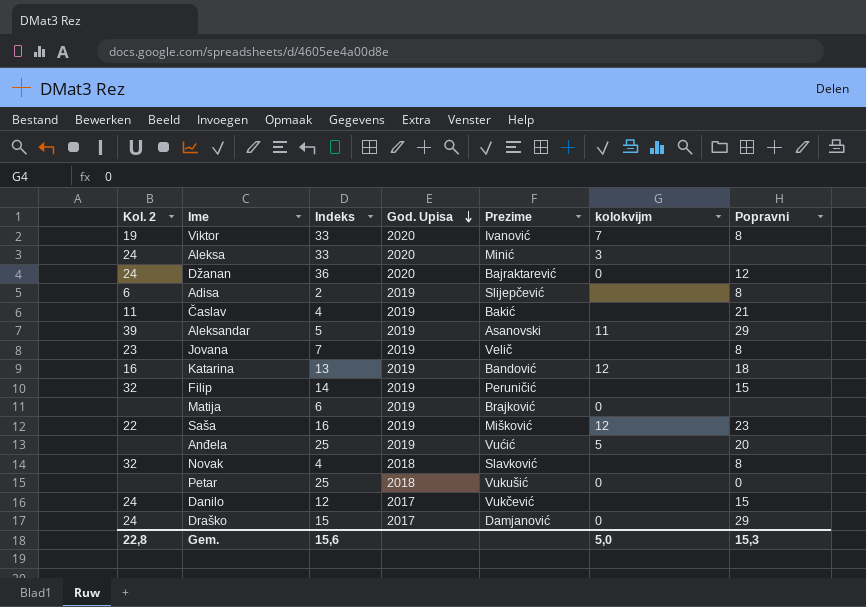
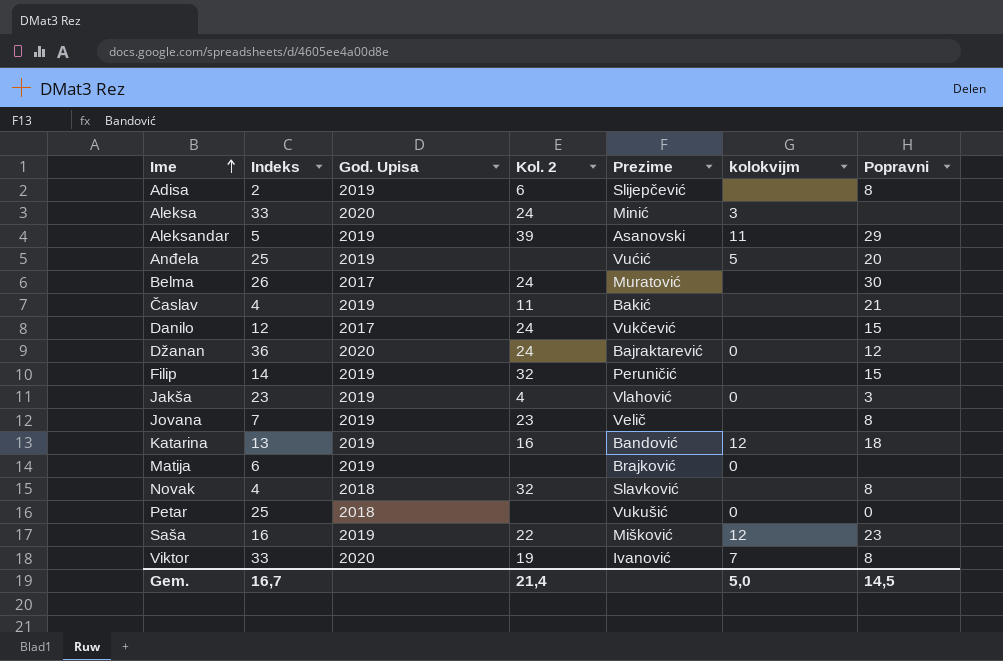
row order: God. Upisa descending -> Ime ascending
column Kol. 2 | position: 1 -> 4
row Draško: 24 | 15 | 2017 | Damjanović | 0 | 29 -> none
row Belma: none -> 26 | 2017 | 24 | Muratović | none | 30
row Jakša: none -> 23 | 2019 | 4 | Vlahović | 0 | 3
Gem. | Indeks: 15,6 -> 16,7
Gem. | Kol. 2: 22,8 -> 21,4
Gem. | Popravni: 15,3 -> 14,5

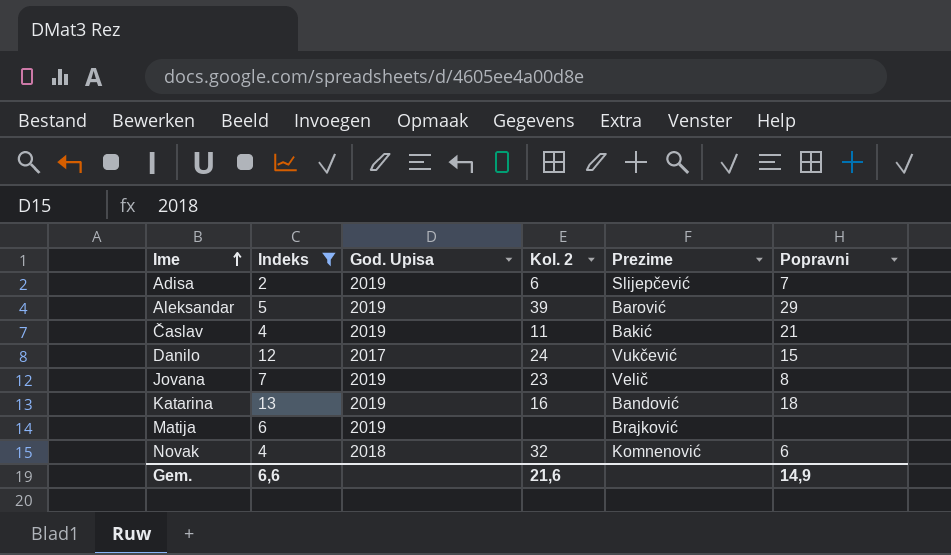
filter: none -> Indeks <= 13
column kolokvijm | position: 6 -> none
Adisa | Popravni: 8 -> 7
Aleksandar | Prezime: Asanovski -> Barović
Novak | Prezime: Slavković -> Komnenović
Novak | Popravni: 8 -> 6
Gem. | Indeks: 16,7 -> 6,6
Gem. | Kol. 2: 21,4 -> 21,6
Gem. | Popravni: 14,5 -> 14,9

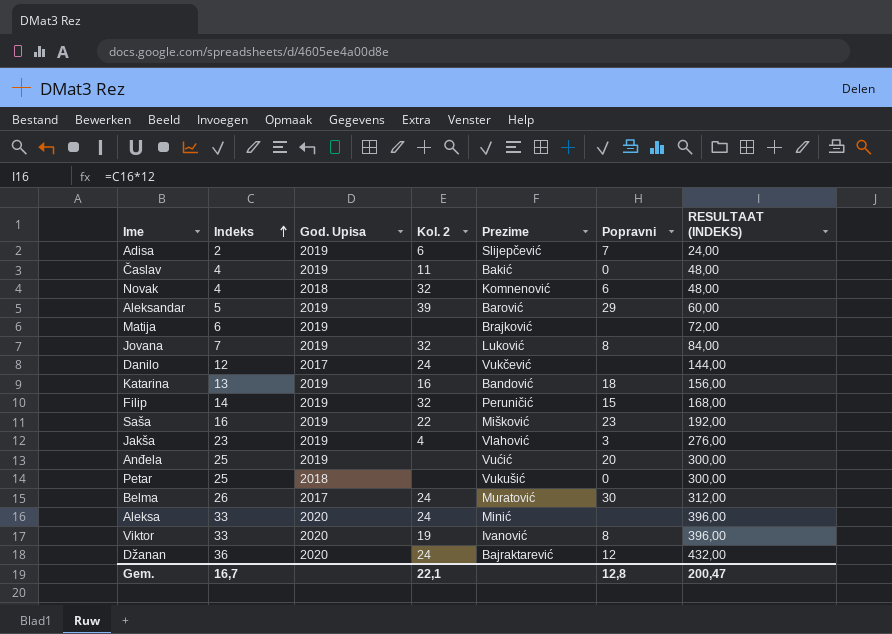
filter: Indeks <= 13 -> none
row order: Ime ascending -> Indeks ascending
column RESULTAAT (INDEKS) | formula: none -> [Indeks] * 12
Časlav | Popravni: 21 -> 0
Jovana | Kol. 2: 23 -> 32
Jovana | Prezime: Velič -> Luković
Danilo | Popravni: 15 -> none
Gem. | Indeks: 6,6 -> 16,7
Gem. | Kol. 2: 21,6 -> 22,1
Gem. | Popravni: 14,9 -> 12,8

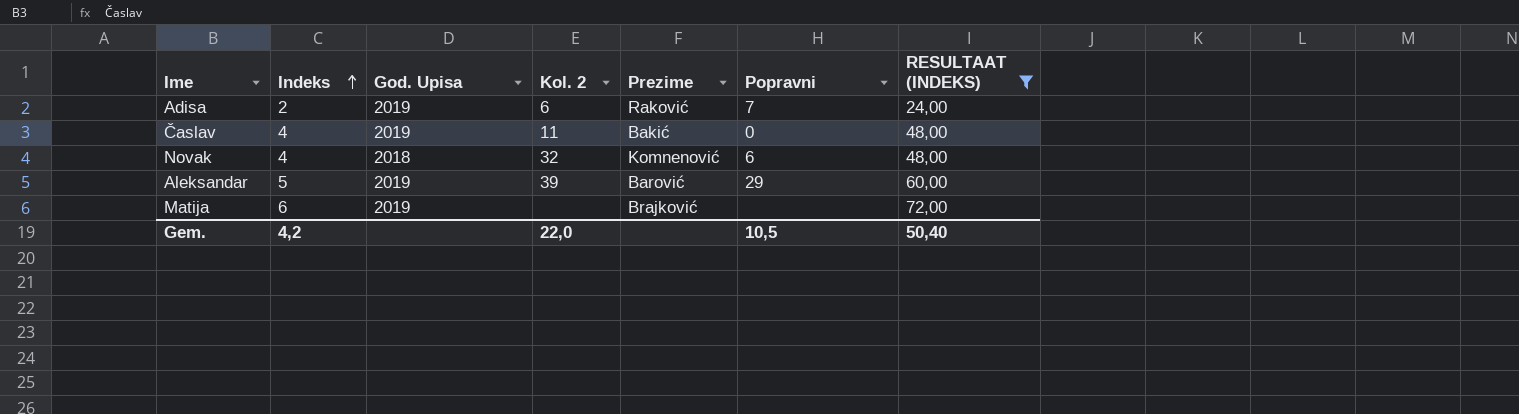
filter: none -> RESULTAAT (INDEKS) <= 72,00
Adisa | Prezime: Slijepčević -> Raković
Gem. | Indeks: 16,7 -> 4,2
Gem. | Kol. 2: 22,1 -> 22,0
Gem. | Popravni: 12,8 -> 10,5
Gem. | RESULTAAT (INDEKS): 200,47 -> 50,40

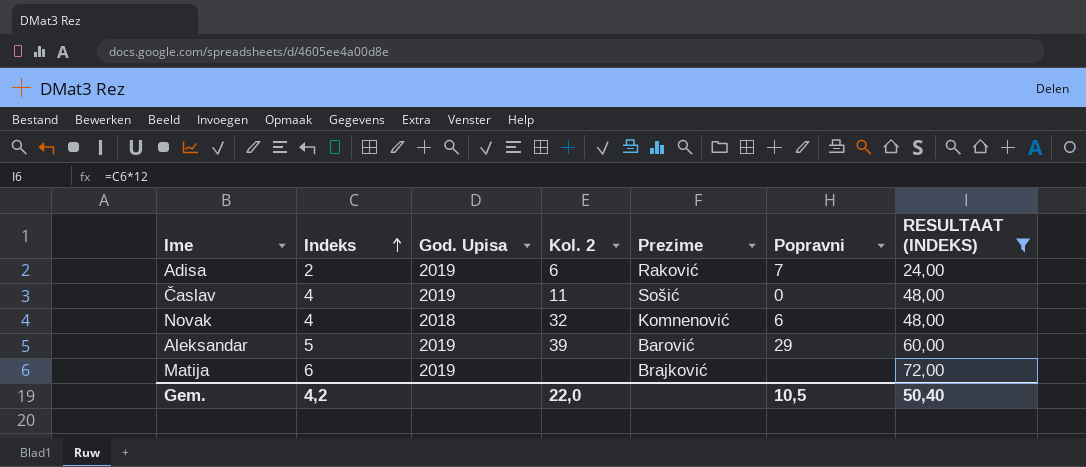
Časlav | Prezime: Bakić -> Sošić

